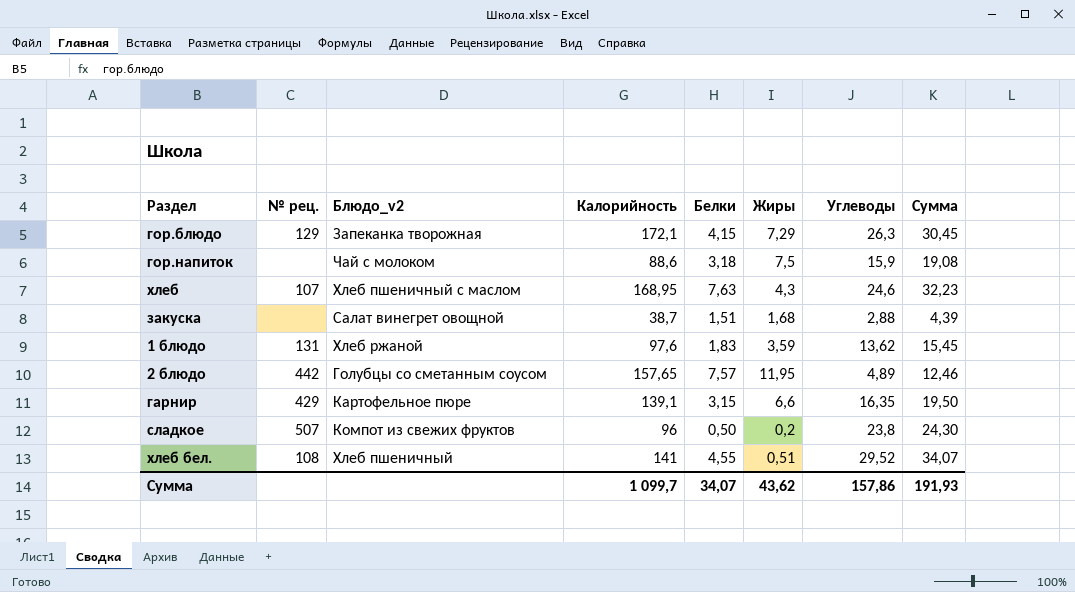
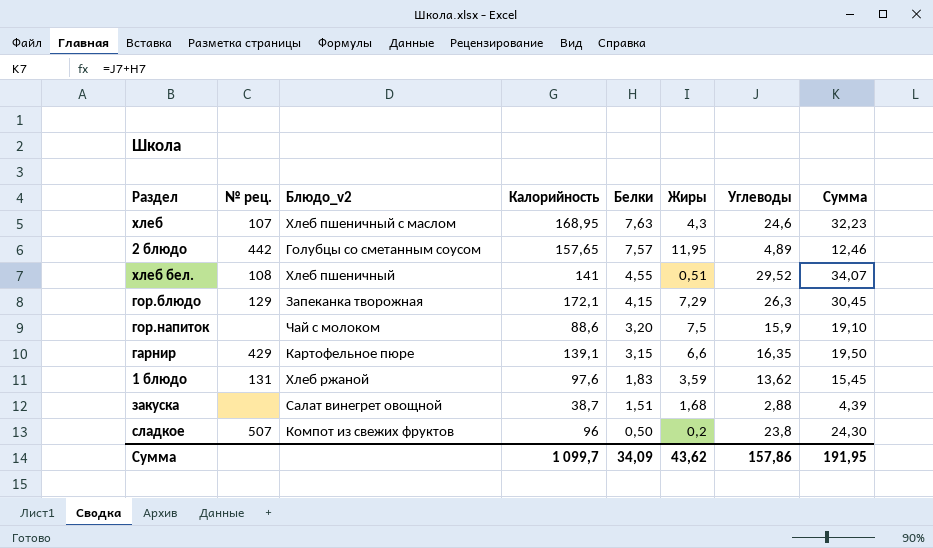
row order: none -> Белки descending
гор.напиток | Белки: 3,18 -> 3,20
гор.напиток | Сумма: 19,08 -> 19,10
Сумма | Белки: 34,07 -> 34,09
Сумма | Сумма: 191,93 -> 191,95

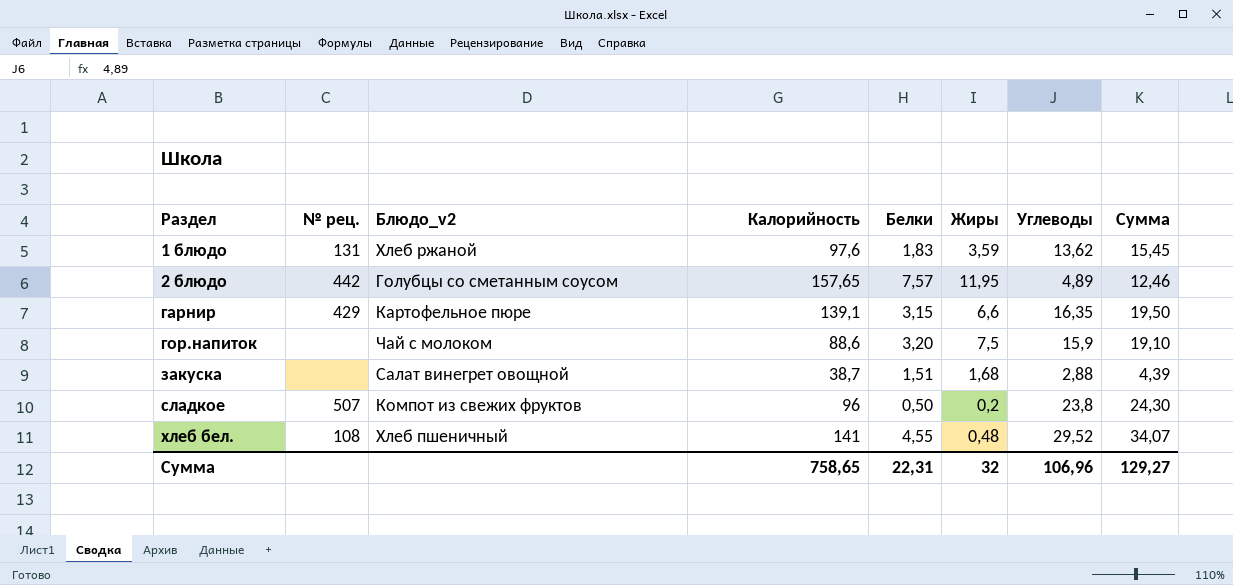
row order: Белки descending -> Раздел ascending
row хлеб: 107 | Хлеб пшеничный с маслом | 168,95 | 7,63 | 4,3 | 24,6 | 32,23 -> none
row гор.блюдо: 129 | Запеканка творожная | 172,1 | 4,15 | 7,29 | 26,3 | 30,45 -> none
хлеб бел. | Жиры: 0,51 -> 0,48
Сумма | Калорийность: 1 099,7 -> 758,65
Сумма | Белки: 34,09 -> 22,31
Сумма | Жиры: 43,62 -> 32
Сумма | Углеводы: 157,86 -> 106,96
Сумма | Сумма: 191,95 -> 129,27

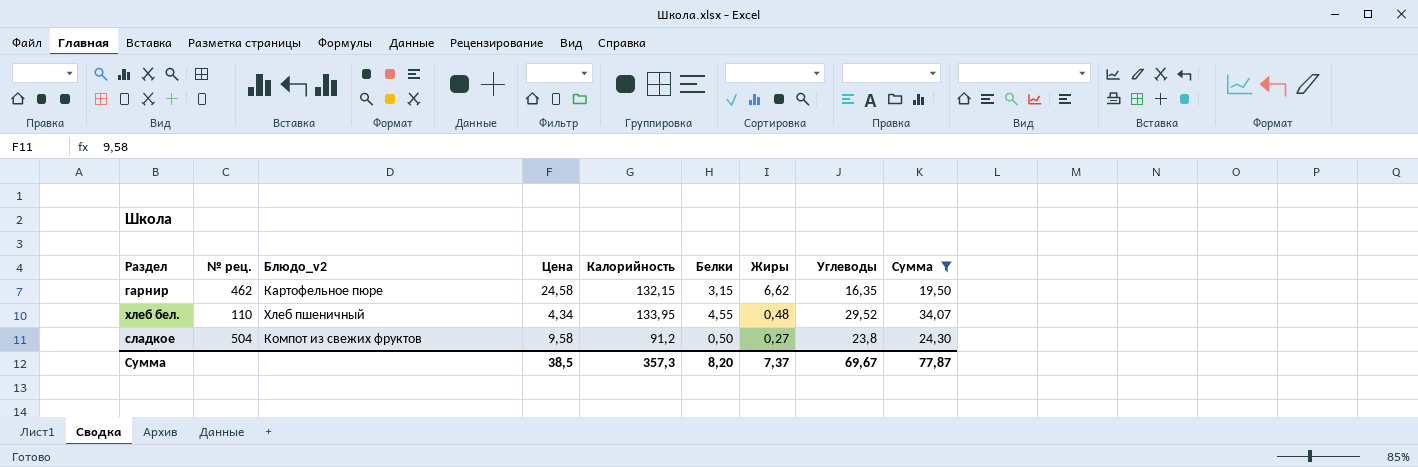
filter: none -> Сумма >= 19,50
row order: Раздел ascending -> Жиры descending
column Цена | position: none -> 4
гарнир | № рец.: 429 -> 462
гарнир | Калорийность: 139,1 -> 132,15
гарнир | Жиры: 6,6 -> 6,62
хлеб бел. | № рец.: 108 -> 110
хлеб бел. | Калорийность: 141 -> 133,95
сладкое | № рец.: 507 -> 504
сладкое | Калорийность: 96 -> 91,2
сладкое | Жиры: 0,2 -> 0,27
Сумма | Калорийность: 758,65 -> 357,3
Сумма | Белки: 22,31 -> 8,20
Сумма | Жиры: 32 -> 7,37
Сумма | Углеводы: 106,96 -> 69,67
Сумма | Сумма: 129,27 -> 77,87

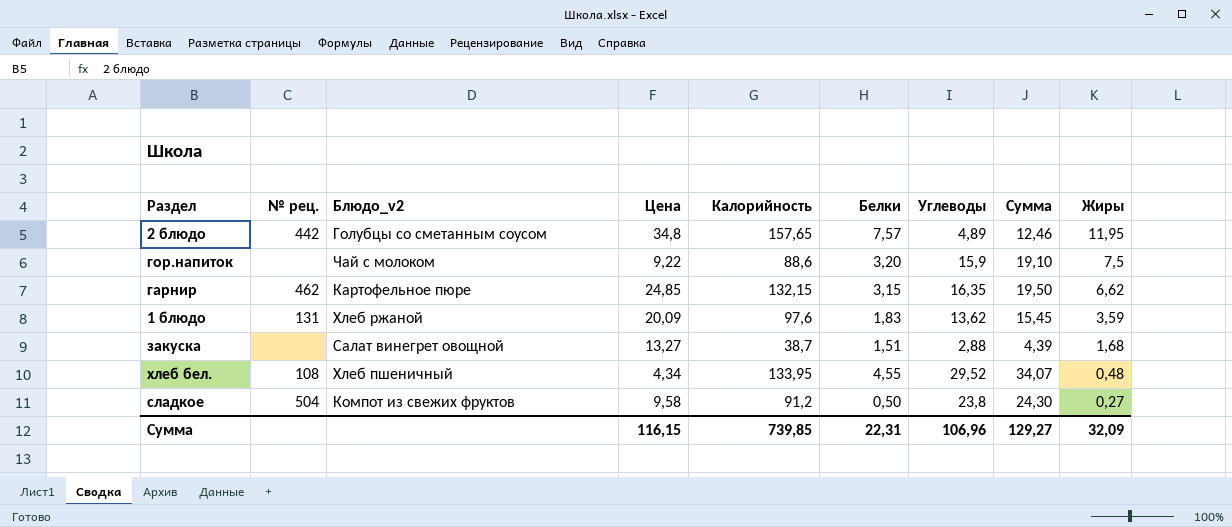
filter: Сумма >= 19,50 -> none
column Жиры | position: 7 -> 9
гарнир | Цена: 24,58 -> 24,85
хлеб бел. | № рец.: 110 -> 108
Сумма | Цена: 38,5 -> 116,15
Сумма | Калорийность: 357,3 -> 739,85
Сумма | Белки: 8,20 -> 22,31
Сумма | Углеводы: 69,67 -> 106,96
Сумма | Сумма: 77,87 -> 129,27
Сумма | Жиры: 7,37 -> 32,09

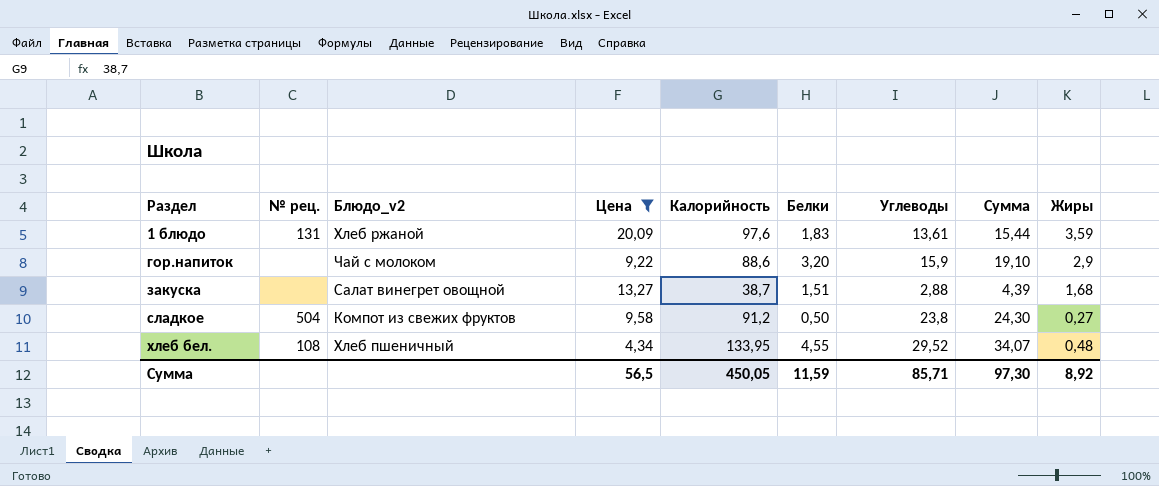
filter: none -> Цена <= 20,09
row order: Жиры descending -> Раздел ascending
1 блюдо | Углеводы: 13,62 -> 13,61
1 блюдо | Сумма: 15,45 -> 15,44
гор.напиток | Жиры: 7,5 -> 2,9
Сумма | Цена: 116,15 -> 56,5
Сумма | Калорийность: 739,85 -> 450,05
Сумма | Белки: 22,31 -> 11,59
Сумма | Углеводы: 106,96 -> 85,71
Сумма | Сумма: 129,27 -> 97,30
Сумма | Жиры: 32,09 -> 8,92

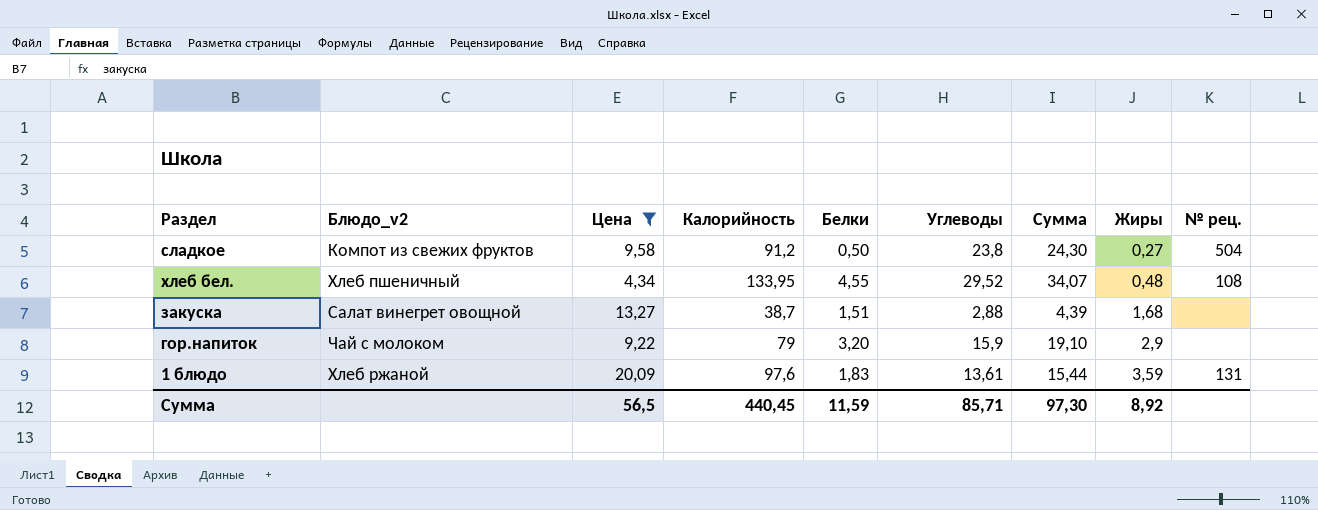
row order: Раздел ascending -> Жиры ascending
column № рец. | position: 2 -> 9
гор.напиток | Калорийность: 88,6 -> 79
Сумма | Калорийность: 450,05 -> 440,45

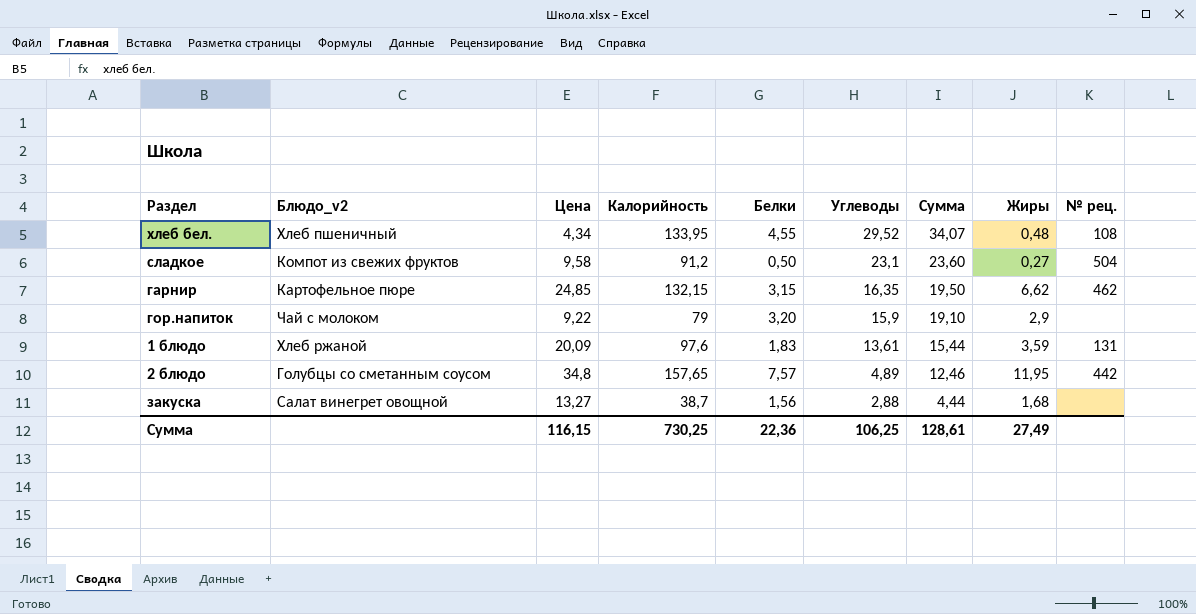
filter: Цена <= 20,09 -> none
row order: Жиры ascending -> Углеводы descending
сладкое | Углеводы: 23,8 -> 23,1
сладкое | Сумма: 24,30 -> 23,60
закуска | Белки: 1,51 -> 1,56
закуска | Сумма: 4,39 -> 4,44
Сумма | Цена: 56,5 -> 116,15
Сумма | Калорийность: 440,45 -> 730,25
Сумма | Белки: 11,59 -> 22,36
Сумма | Углеводы: 85,71 -> 106,25
Сумма | Сумма: 97,30 -> 128,61
Сумма | Жиры: 8,92 -> 27,49

